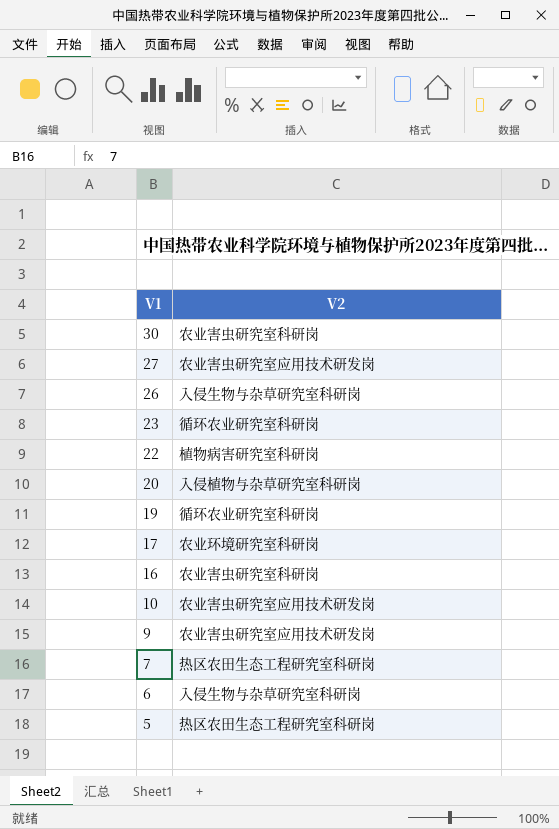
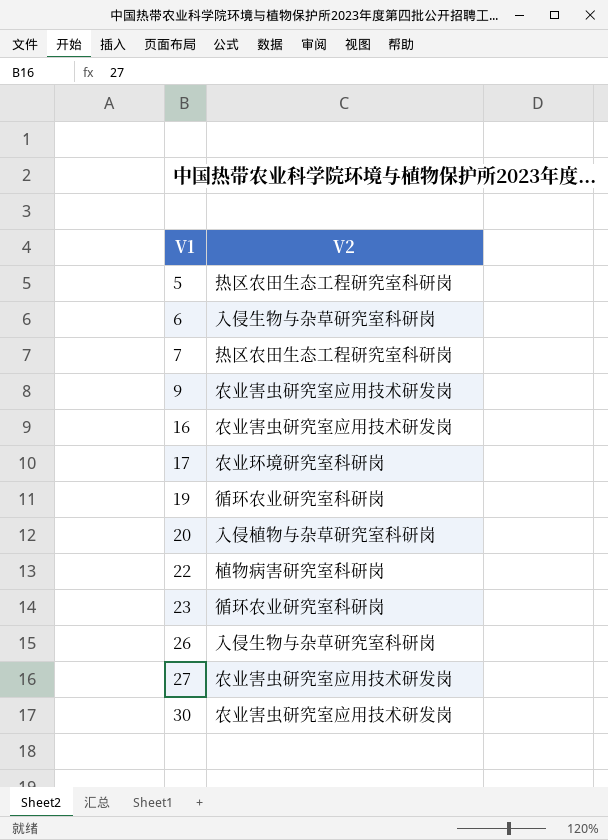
row order: V1 descending -> V1 ascending
row 10: 农业害虫研究室应用技术研发岗 -> none
16 | V2: 农业害虫研究室科研岗 -> 农业害虫研究室应用技术研发岗
30 | V2: 农业害虫研究室科研岗 -> 农业害虫研究室应用技术研发岗

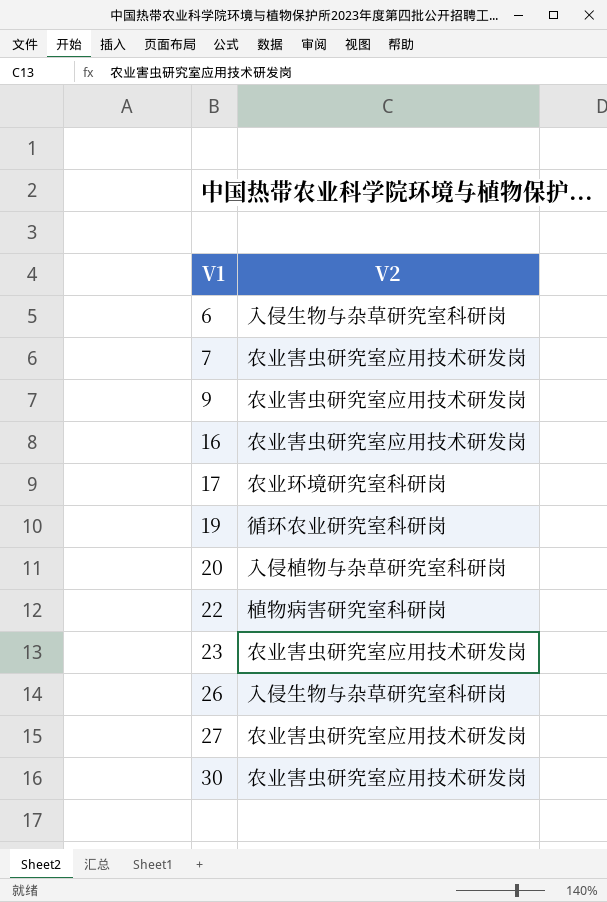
row 5: 热区农田生态工程研究室科研岗 -> none
7 | V2: 热区农田生态工程研究室科研岗 -> 农业害虫研究室应用技术研发岗
23 | V2: 循环农业研究室科研岗 -> 农业害虫研究室应用技术研发岗

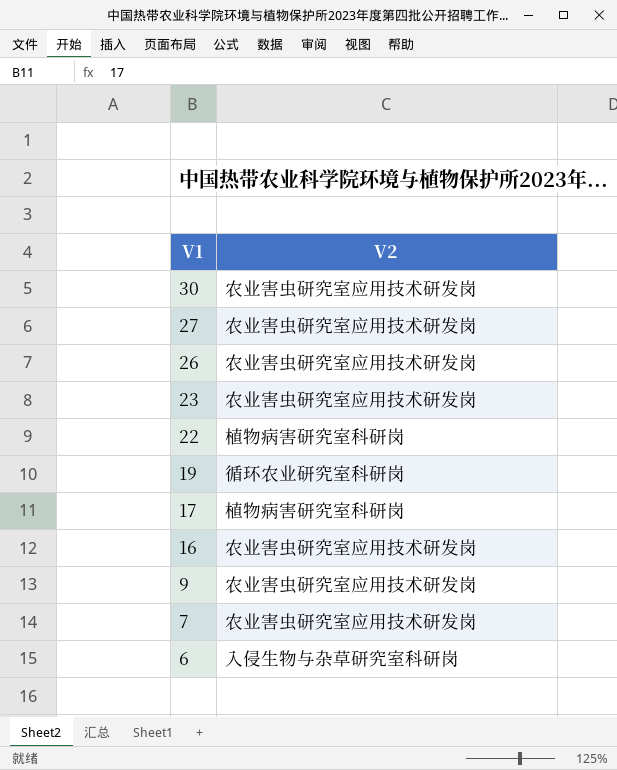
row order: V1 ascending -> V1 descending
row 20: 入侵植物与杂草研究室科研岗 -> none
26 | V2: 入侵生物与杂草研究室科研岗 -> 农业害虫研究室应用技术研发岗
17 | V2: 农业环境研究室科研岗 -> 植物病害研究室科研岗

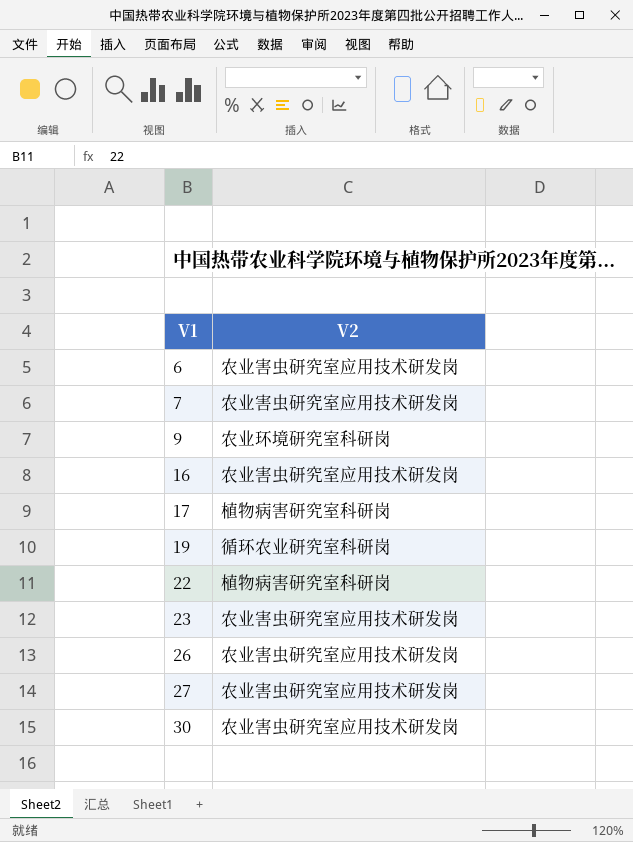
row order: V1 descending -> V1 ascending
6 | V2: 入侵生物与杂草研究室科研岗 -> 农业害虫研究室应用技术研发岗
9 | V2: 农业害虫研究室应用技术研发岗 -> 农业环境研究室科研岗

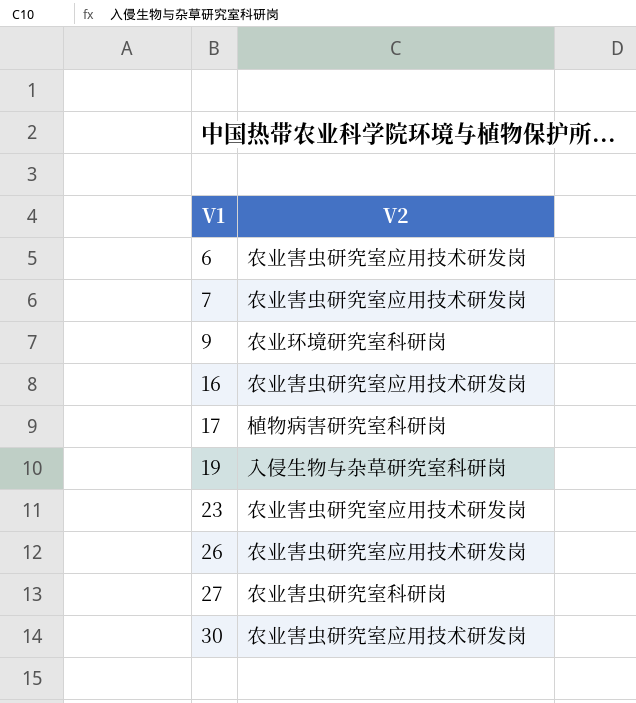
row 22: 植物病害研究室科研岗 -> none
19 | V2: 循环农业研究室科研岗 -> 入侵生物与杂草研究室科研岗
27 | V2: 农业害虫研究室应用技术研发岗 -> 农业害虫研究室科研岗

